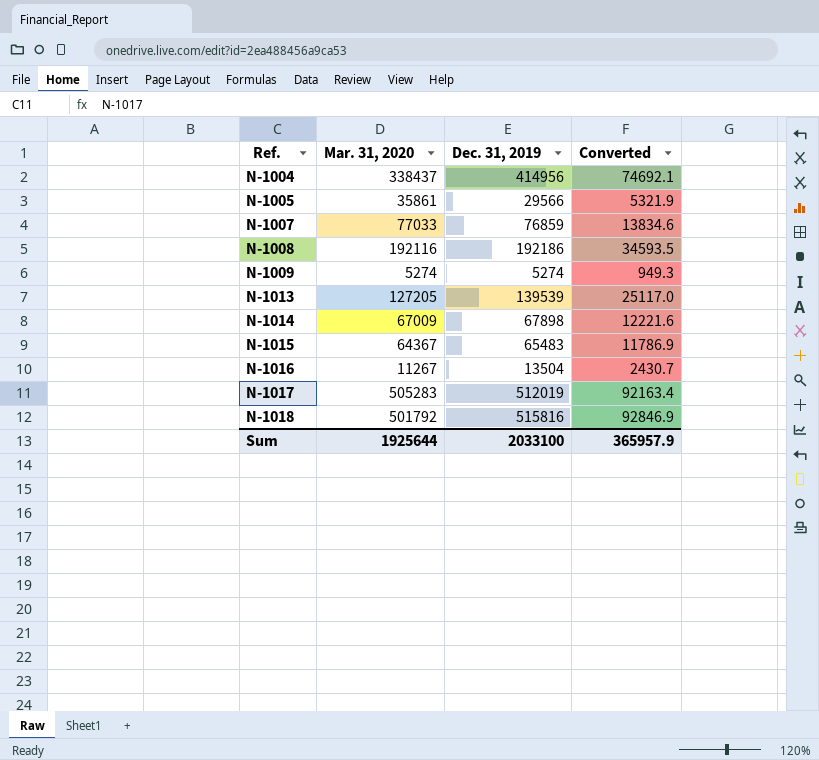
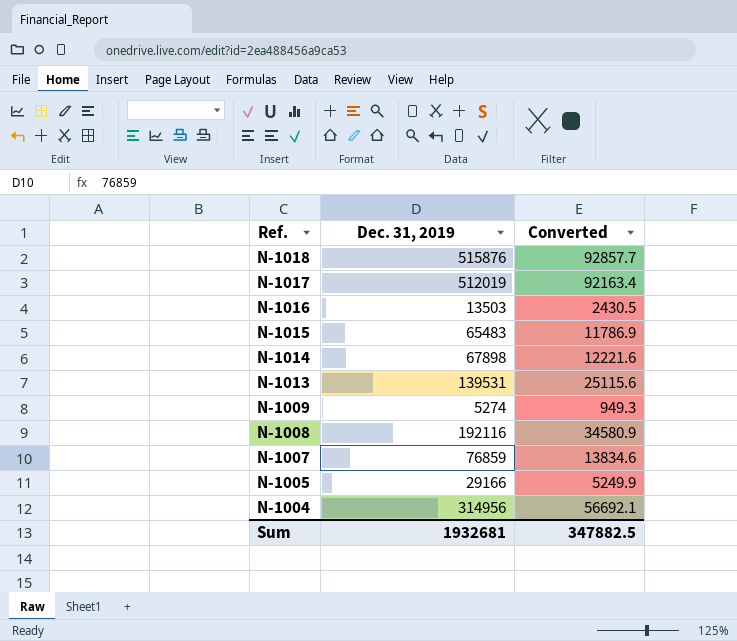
row order: Ref. ascending -> Ref. descending
column Mar. 31, 2020 | position: 2 -> none
N-1018 | Dec. 31, 2019: 515816 -> 515876
N-1018 | Converted: 92846.9 -> 92857.7
N-1016 | Dec. 31, 2019: 13504 -> 13503
N-1016 | Converted: 2430.7 -> 2430.5
N-1013 | Dec. 31, 2019: 139539 -> 139531
N-1013 | Converted: 25117.0 -> 25115.6
N-1008 | Dec. 31, 2019: 192186 -> 192116
N-1008 | Converted: 34593.5 -> 34580.9
N-1005 | Dec. 31, 2019: 29566 -> 29166
N-1005 | Converted: 5321.9 -> 5249.9
N-1004 | Dec. 31, 2019: 414956 -> 314956
N-1004 | Converted: 74692.1 -> 56692.1
Sum | Dec. 31, 2019: 2033100 -> 1932681
Sum | Converted: 365957.9 -> 347882.5

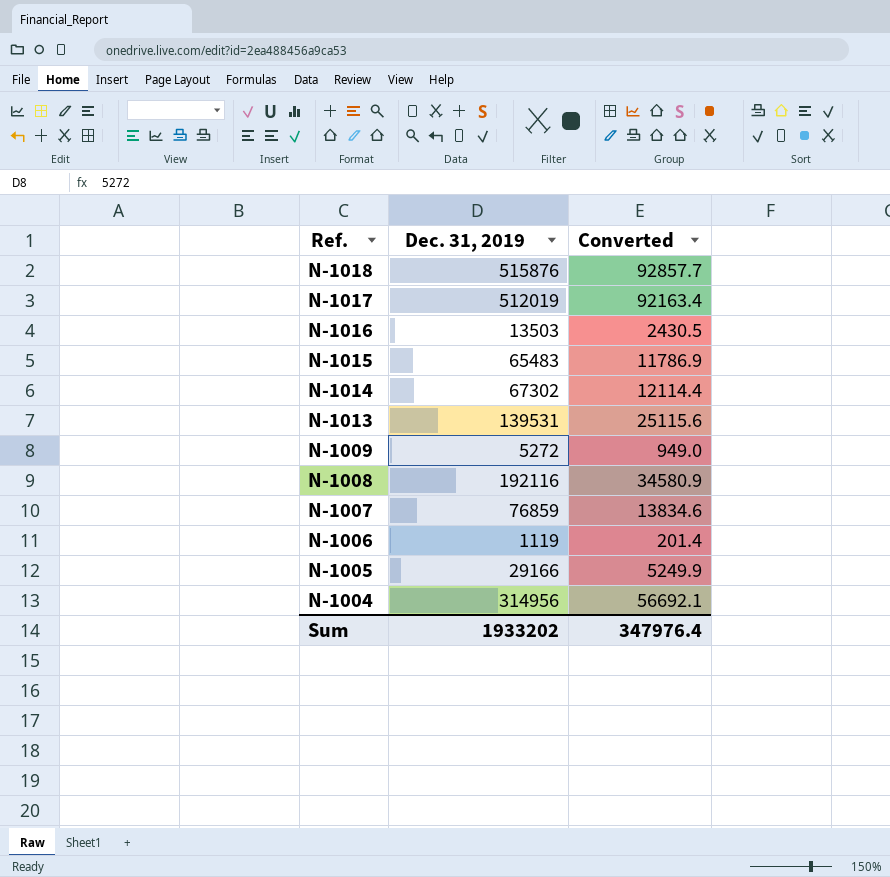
N-1014 | Dec. 31, 2019: 67898 -> 67302
N-1014 | Converted: 12221.6 -> 12114.4
N-1009 | Dec. 31, 2019: 5274 -> 5272
N-1009 | Converted: 949.3 -> 949.0
row N-1006: none -> 1119 | 201.4
Sum | Dec. 31, 2019: 1932681 -> 1933202
Sum | Converted: 347882.5 -> 347976.4

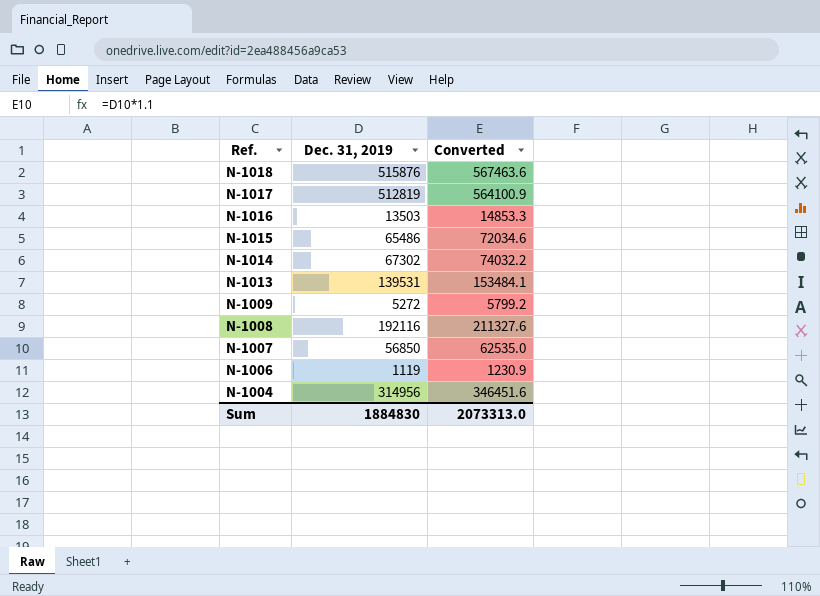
column Converted | formula: [Dec. 31, 2019] * 0.18 -> [Dec. 31, 2019] * 1.1
row N-1005: 29166 | 5249.9 -> none
N-1017 | Dec. 31, 2019: 512019 -> 512819
N-1015 | Dec. 31, 2019: 65483 -> 65486
N-1007 | Dec. 31, 2019: 76859 -> 56850
Sum | Dec. 31, 2019: 1933202 -> 1884830
Sum | Converted: 347976.4 -> 2073313.0

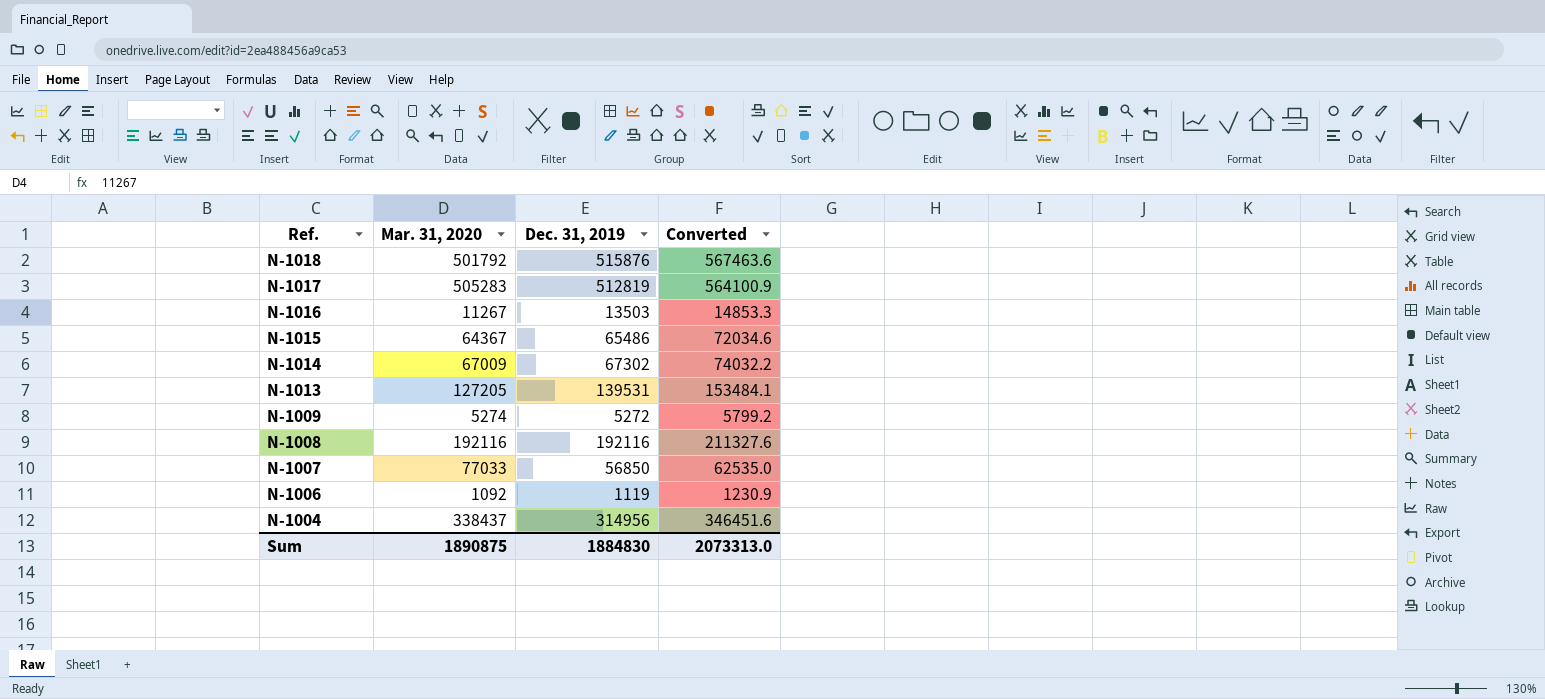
column Mar. 31, 2020 | position: none -> 2

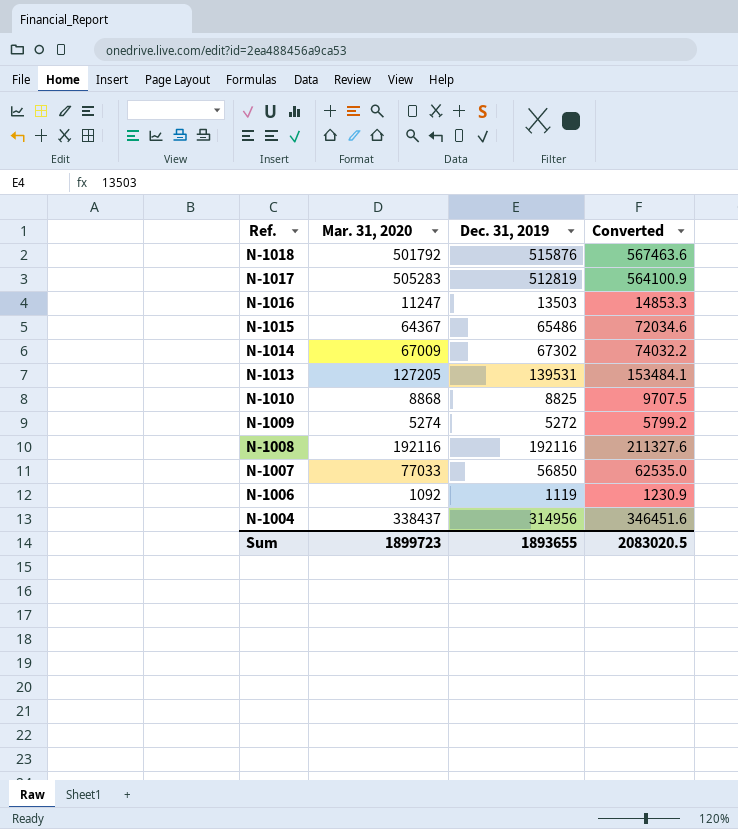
N-1016 | Mar. 31, 2020: 11267 -> 11247
row N-1010: none -> 8868 | 8825 | 9707.5
Sum | Mar. 31, 2020: 1890875 -> 1899723
Sum | Dec. 31, 2019: 1884830 -> 1893655
Sum | Converted: 2073313.0 -> 2083020.5

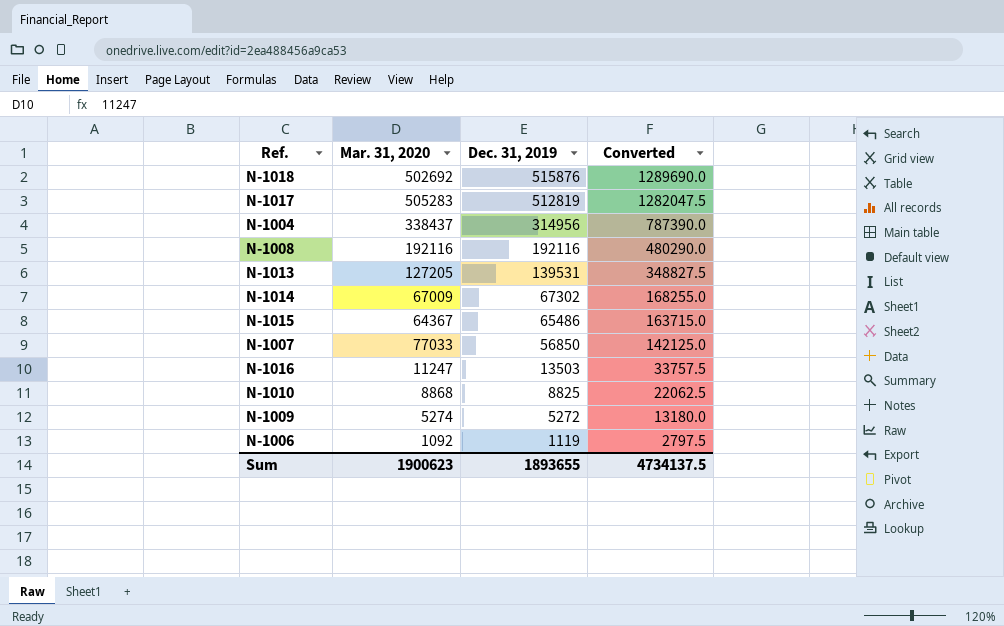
row order: Ref. descending -> Dec. 31, 2019 descending
column Converted | formula: [Dec. 31, 2019] * 1.1 -> [Dec. 31, 2019] * 2.5
N-1018 | Mar. 31, 2020: 501792 -> 502692
Sum | Mar. 31, 2020: 1899723 -> 1900623
Sum | Converted: 2083020.5 -> 4734137.5

